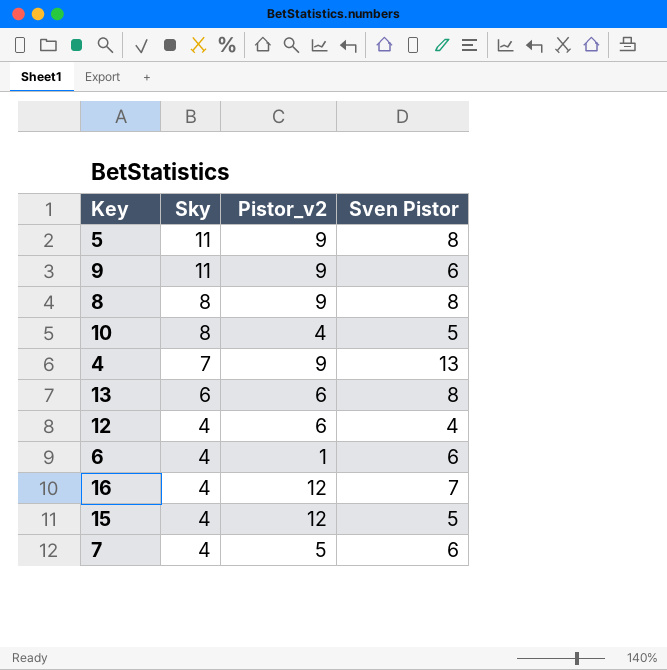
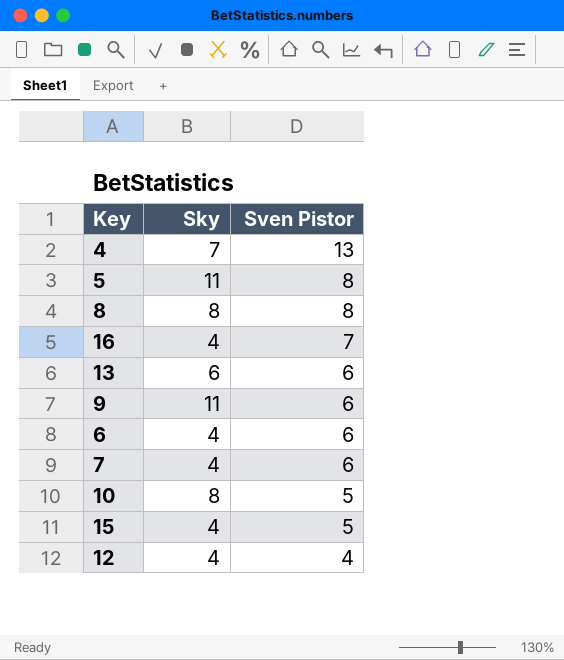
row order: Sky descending -> Sven Pistor descending
column Pistor_v2 | position: 3 -> none
13 | Sven Pistor: 8 -> 6

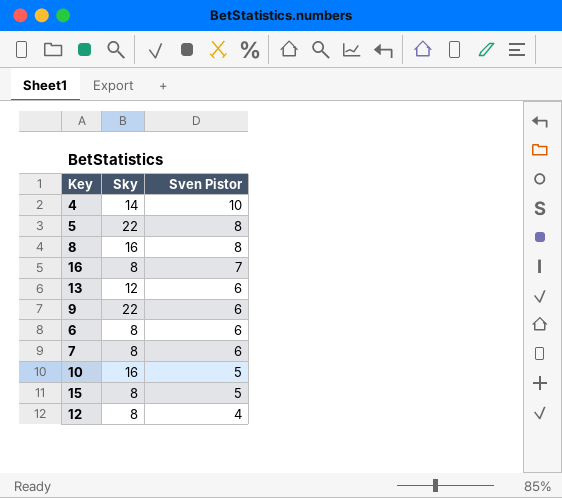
4 | Sky: 7 -> 14
4 | Sven Pistor: 13 -> 10
5 | Sky: 11 -> 22
8 | Sky: 8 -> 16
16 | Sky: 4 -> 8
13 | Sky: 6 -> 12
9 | Sky: 11 -> 22
6 | Sky: 4 -> 8
7 | Sky: 4 -> 8
10 | Sky: 8 -> 16
15 | Sky: 4 -> 8
12 | Sky: 4 -> 8

